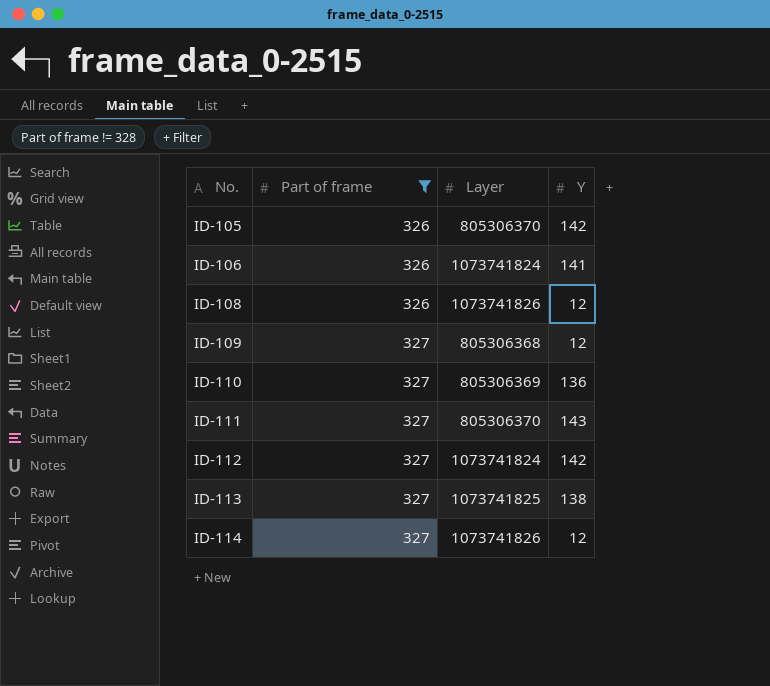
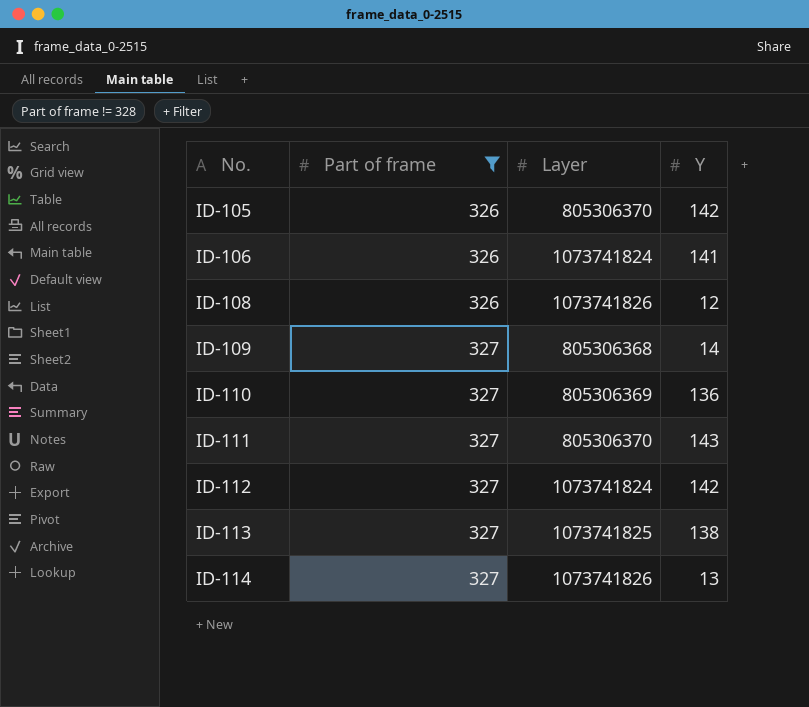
ID-109 | Y: 12 -> 14
ID-114 | Y: 12 -> 13

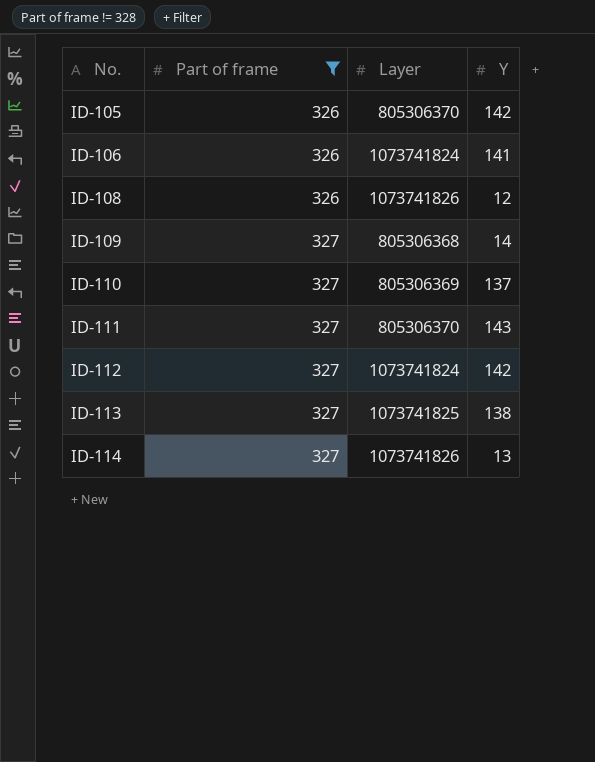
ID-110 | Y: 136 -> 137

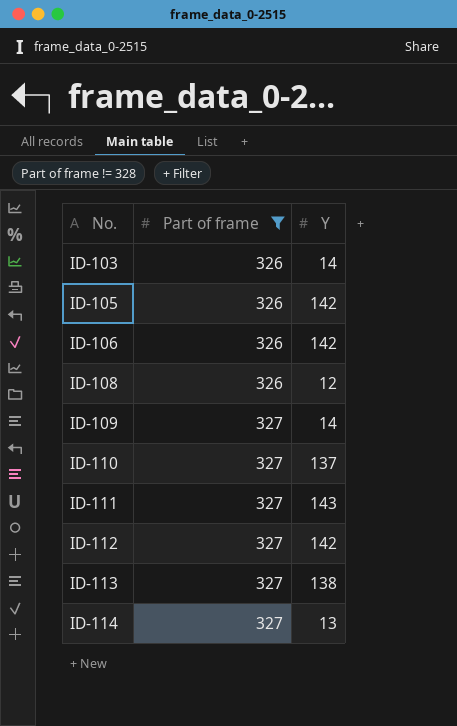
column Layer | position: 3 -> none
row ID-103: none -> 326 | 14
ID-106 | Y: 141 -> 142

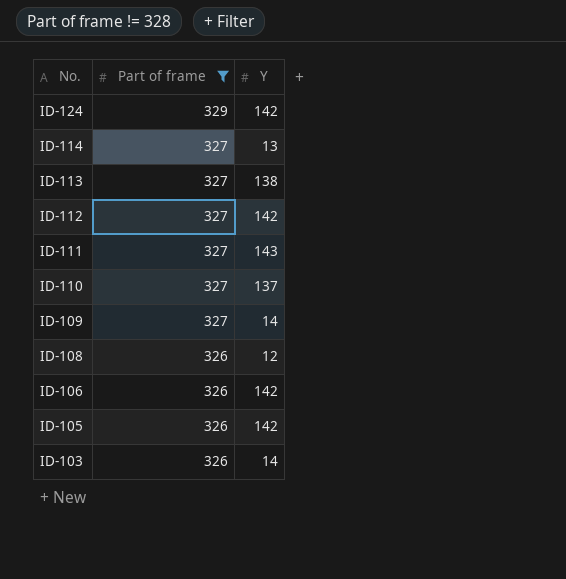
row order: No. ascending -> No. descending
row ID-124: none -> 329 | 142

